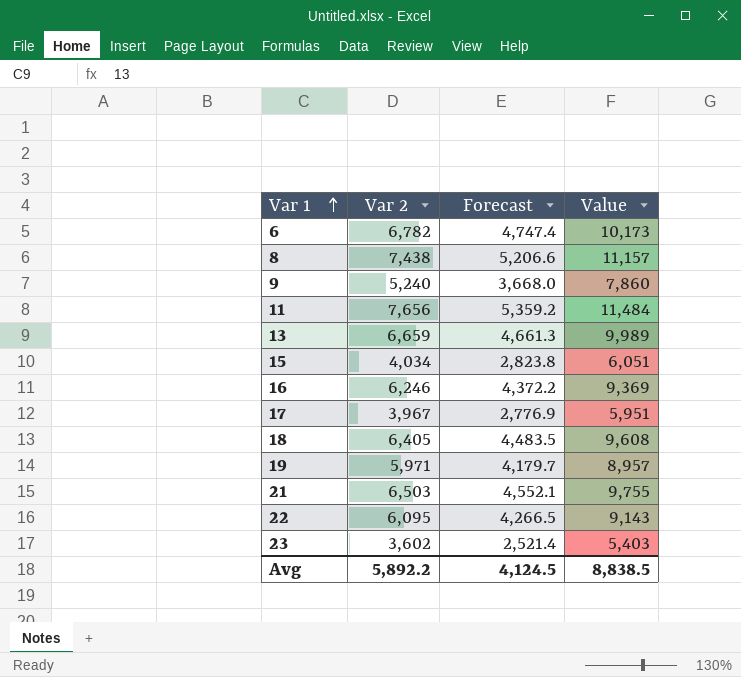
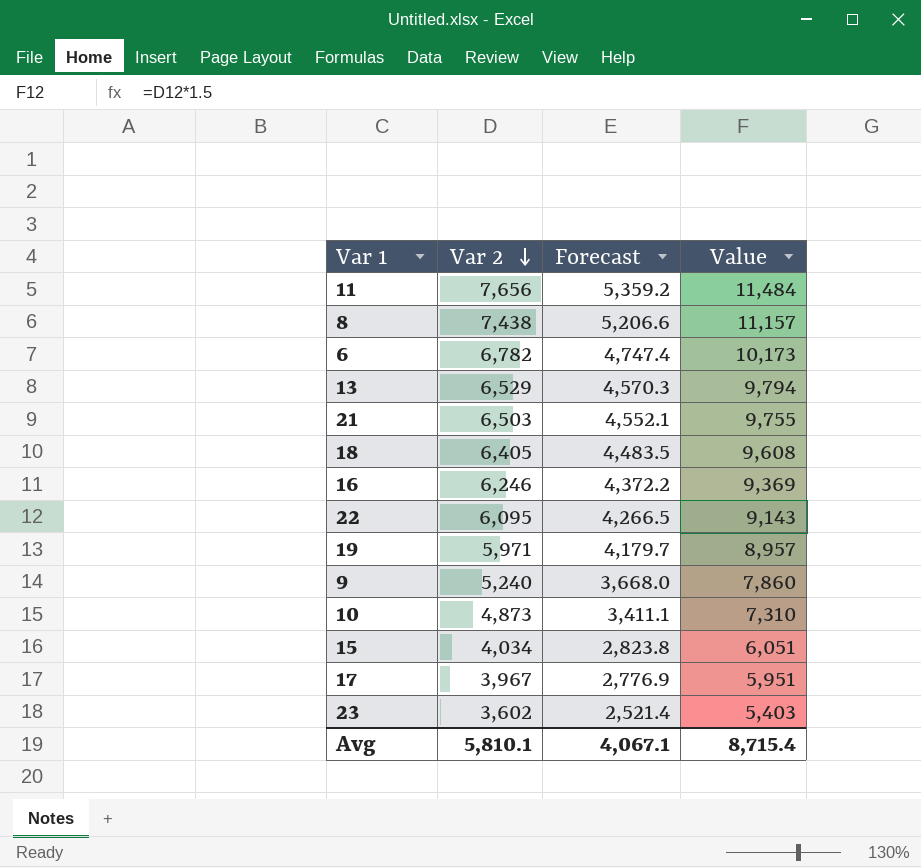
row order: Var 1 ascending -> Var 2 descending
13 | Var 2: 6,659 -> 6,529
13 | Forecast: 4,661.3 -> 4,570.3
13 | Value: 9,989 -> 9,794
row 10: none -> 4,873 | 3,411.1 | 7,310
Avg | Var 2: 5,892.2 -> 5,810.1
Avg | Forecast: 4,124.5 -> 4,067.1
Avg | Value: 8,838.5 -> 8,715.4

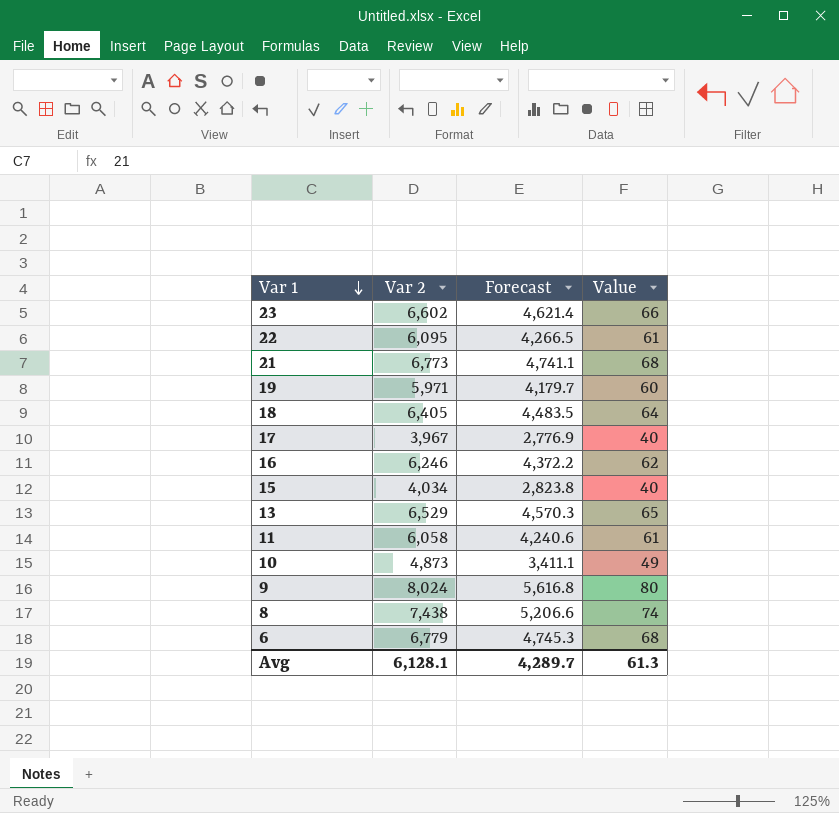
row order: Var 2 descending -> Var 1 descending
column Value | formula: [Var 2] * 1.5 -> [Var 2] * 0.01
23 | Var 2: 3,602 -> 6,602
23 | Forecast: 2,521.4 -> 4,621.4
21 | Var 2: 6,503 -> 6,773
21 | Forecast: 4,552.1 -> 4,741.1
11 | Var 2: 7,656 -> 6,058
11 | Forecast: 5,359.2 -> 4,240.6
9 | Var 2: 5,240 -> 8,024
9 | Forecast: 3,668.0 -> 5,616.8
6 | Var 2: 6,782 -> 6,779
6 | Forecast: 4,747.4 -> 4,745.3
Avg | Var 2: 5,810.1 -> 6,128.1
Avg | Forecast: 4,067.1 -> 4,289.7
Avg | Value: 8,715.4 -> 61.3

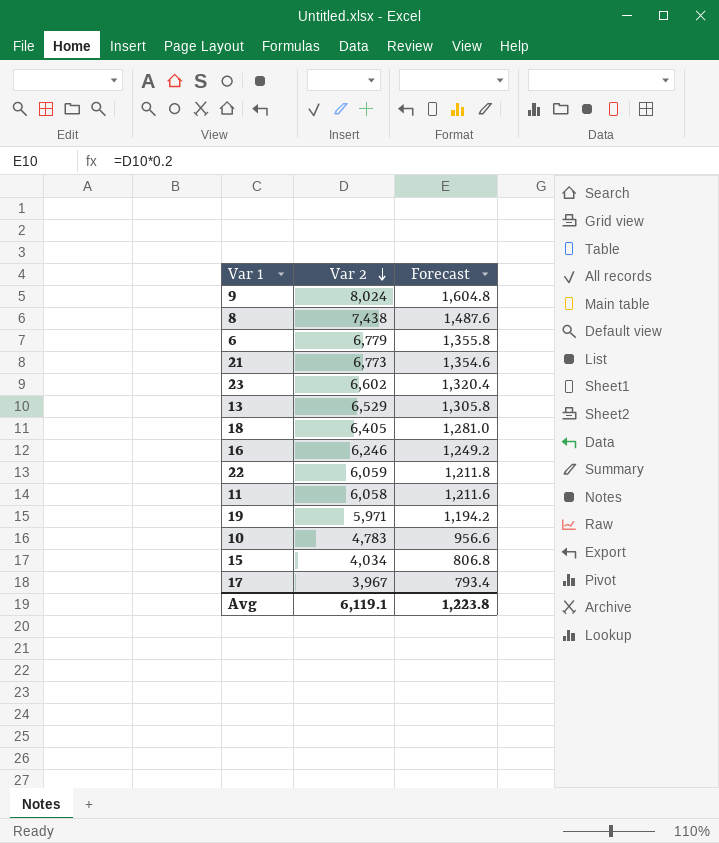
row order: Var 1 descending -> Var 2 descending
column Value | formula: [Var 2] * 0.01 -> none
column Forecast | formula: [Var 2] * 0.7 -> [Var 2] * 0.2
22 | Var 2: 6,095 -> 6,059
10 | Var 2: 4,873 -> 4,783
Avg | Var 2: 6,128.1 -> 6,119.1
Avg | Forecast: 4,289.7 -> 1,223.8

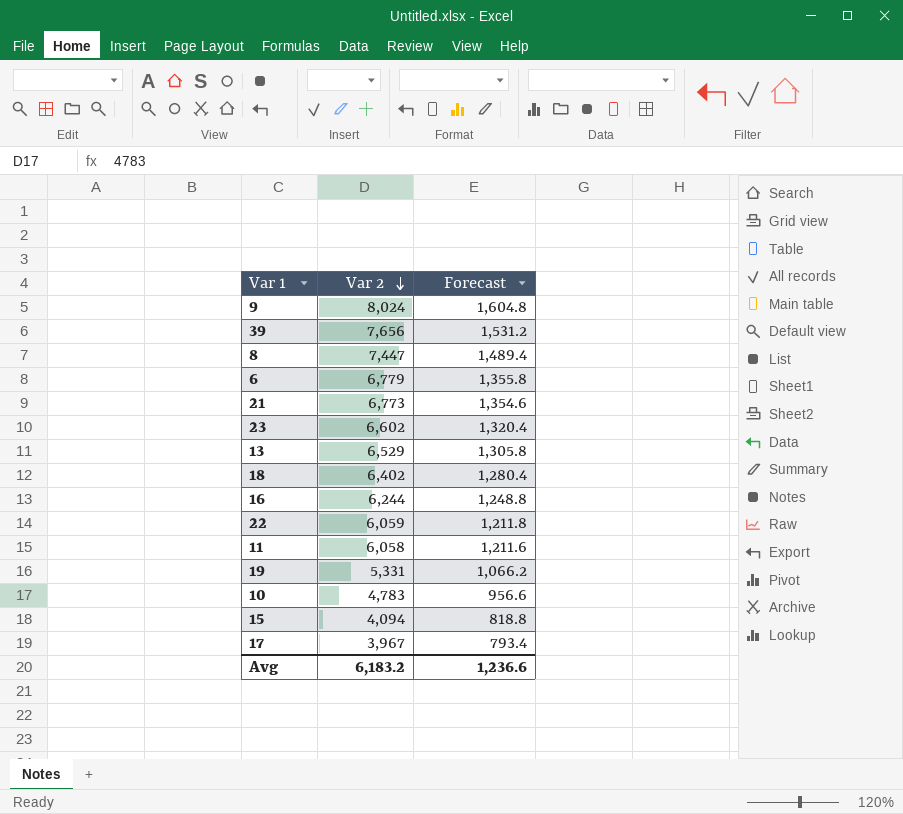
row 39: none -> 7,656 | 1,531.2
8 | Var 2: 7,438 -> 7,447
8 | Forecast: 1,487.6 -> 1,489.4
18 | Var 2: 6,405 -> 6,402
18 | Forecast: 1,281.0 -> 1,280.4
16 | Var 2: 6,246 -> 6,244
16 | Forecast: 1,249.2 -> 1,248.8
19 | Var 2: 5,971 -> 5,331
19 | Forecast: 1,194.2 -> 1,066.2
15 | Var 2: 4,034 -> 4,094
15 | Forecast: 806.8 -> 818.8
Avg | Var 2: 6,119.1 -> 6,183.2
Avg | Forecast: 1,223.8 -> 1,236.6

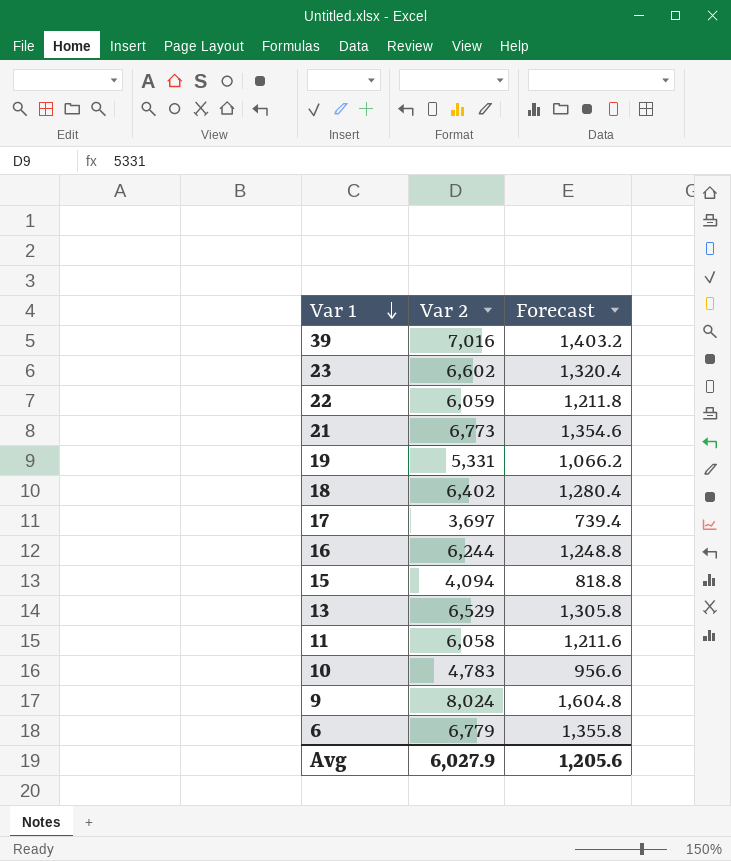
row order: Var 2 descending -> Var 1 descending
row 8: 7,447 | 1,489.4 -> none
39 | Var 2: 7,656 -> 7,016
39 | Forecast: 1,531.2 -> 1,403.2
17 | Var 2: 3,967 -> 3,697
17 | Forecast: 793.4 -> 739.4
Avg | Var 2: 6,183.2 -> 6,027.9
Avg | Forecast: 1,236.6 -> 1,205.6

